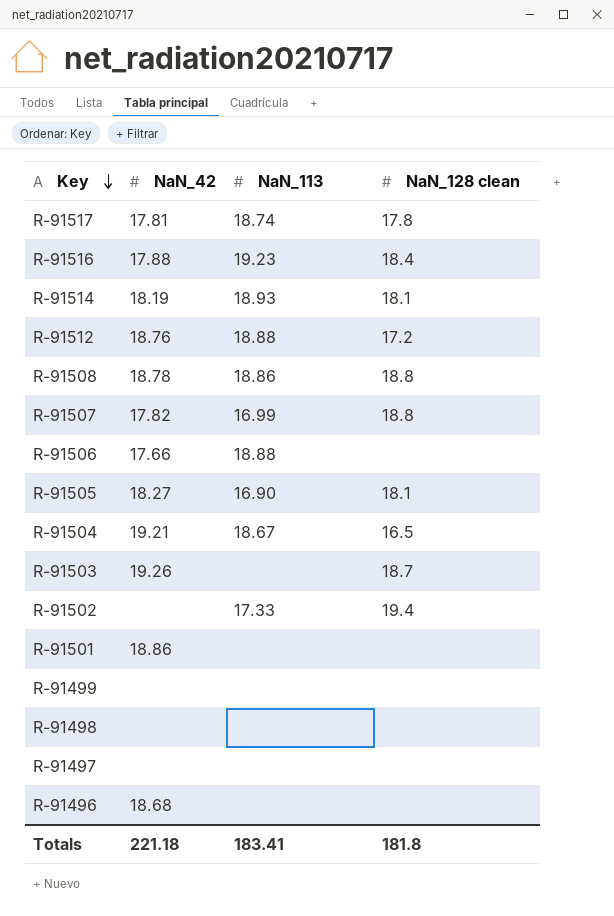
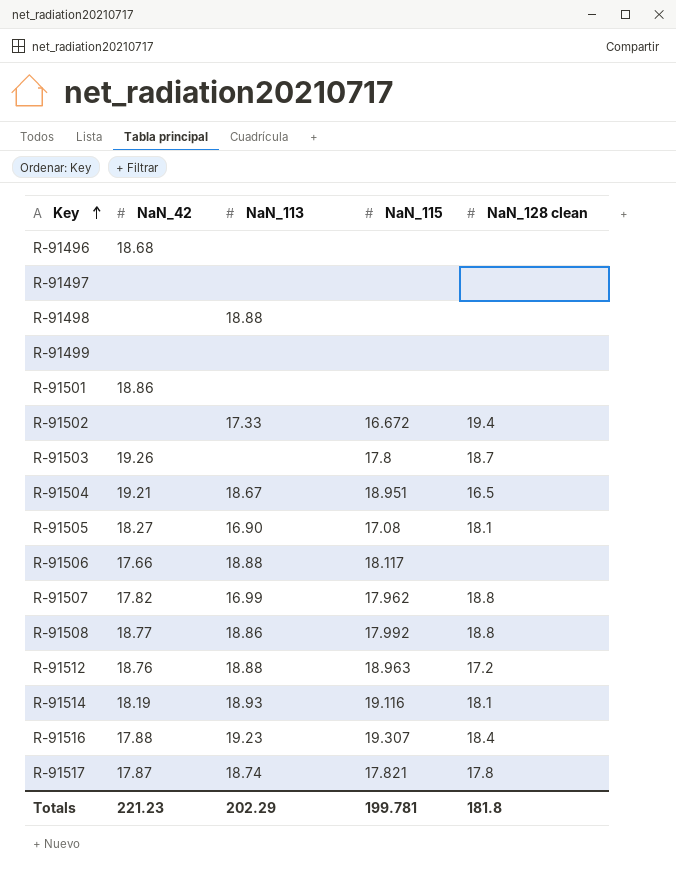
row order: Key descending -> Key ascending
column NaN_115 | position: none -> 4
R-91498 | NaN_113: none -> 18.88
R-91508 | NaN_42: 18.78 -> 18.77
R-91517 | NaN_42: 17.81 -> 17.87
Totals | NaN_42: 221.18 -> 221.23
Totals | NaN_113: 183.41 -> 202.29

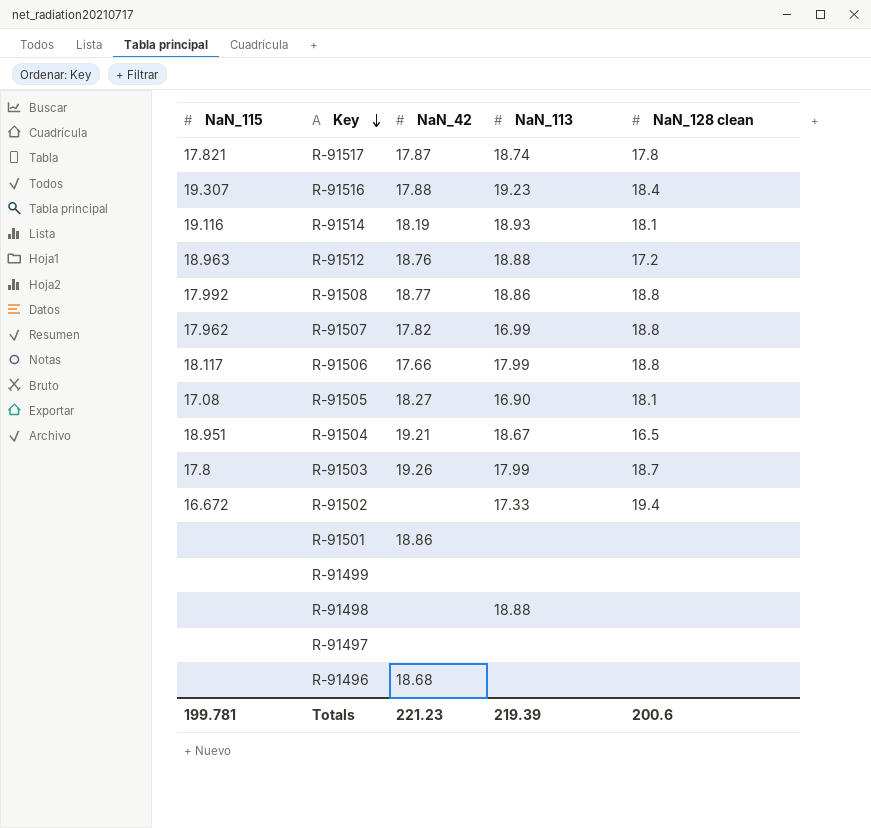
row order: Key ascending -> Key descending
column NaN_115 | position: 4 -> 1
R-91506 | NaN_113: 18.88 -> 17.99
R-91506 | NaN_128 clean: none -> 18.8
R-91503 | NaN_113: none -> 17.99
Totals | NaN_113: 202.29 -> 219.39
Totals | NaN_128 clean: 181.8 -> 200.6

